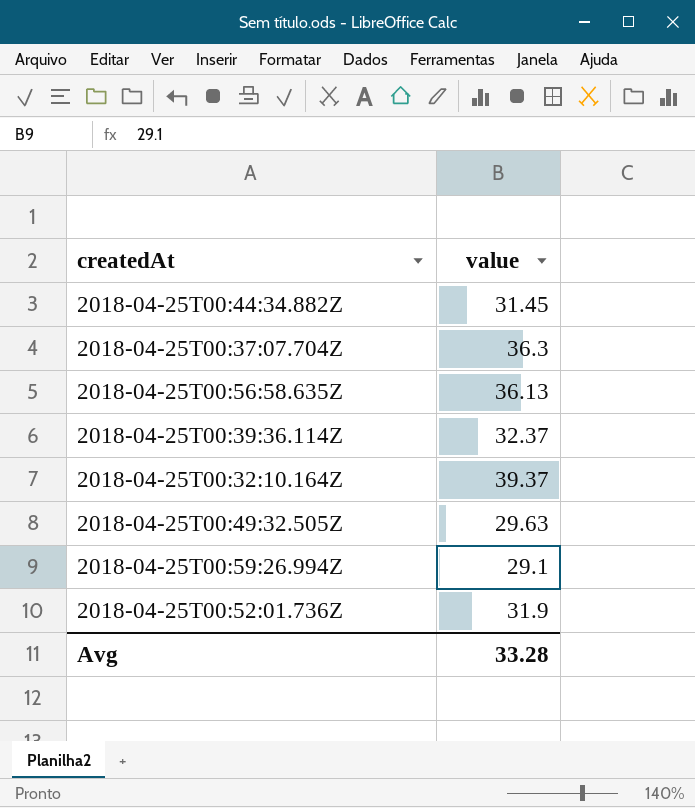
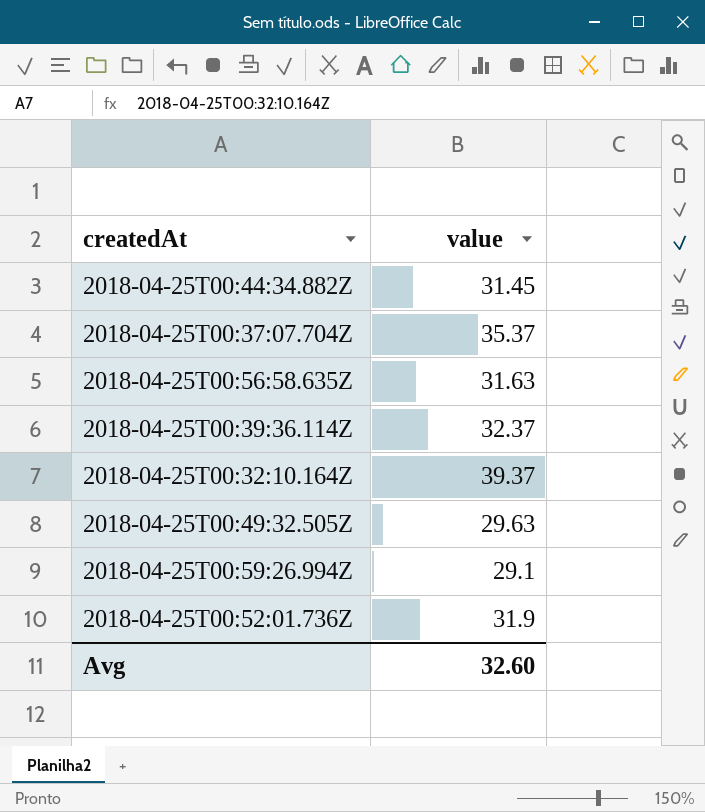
2018-04-25T00:37:07.704Z | value: 36.3 -> 35.37
2018-04-25T00:56:58.635Z | value: 36.13 -> 31.63
Avg | value: 33.28 -> 32.60

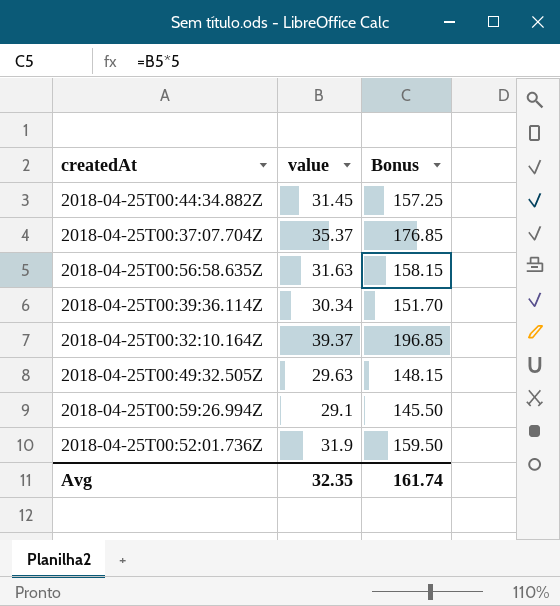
column Bonus | formula: none -> [value] * 5
2018-04-25T00:39:36.114Z | value: 32.37 -> 30.34
Avg | value: 32.60 -> 32.35

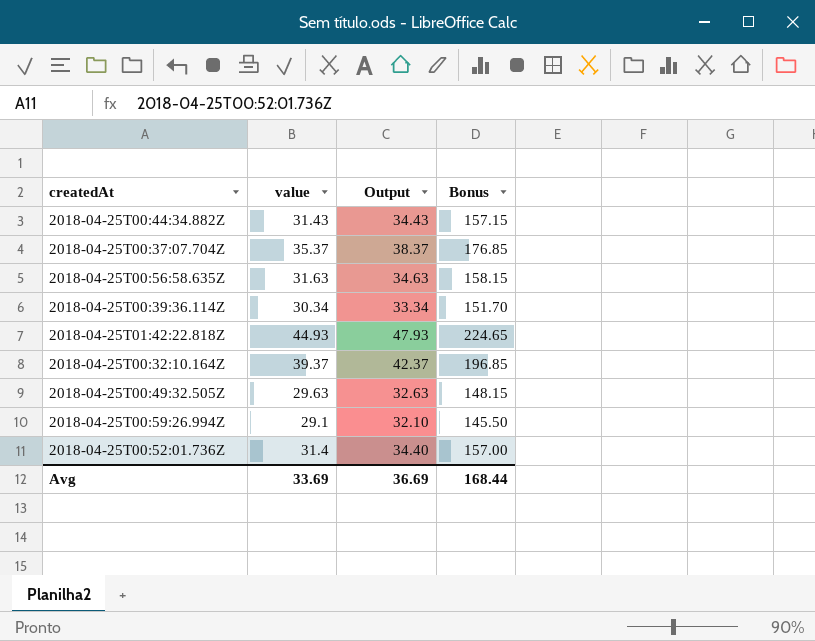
column Output | formula: none -> [value] + 3
2018-04-25T00:44:34.882Z | value: 31.45 -> 31.43
2018-04-25T00:44:34.882Z | Bonus: 157.25 -> 157.15
row 2018-04-25T01:42:22.818Z: none -> 44.93 | 47.93 | 224.65
2018-04-25T00:52:01.736Z | value: 31.9 -> 31.4
2018-04-25T00:52:01.736Z | Bonus: 159.50 -> 157.00
Avg | value: 32.35 -> 33.69
Avg | Bonus: 161.74 -> 168.44

